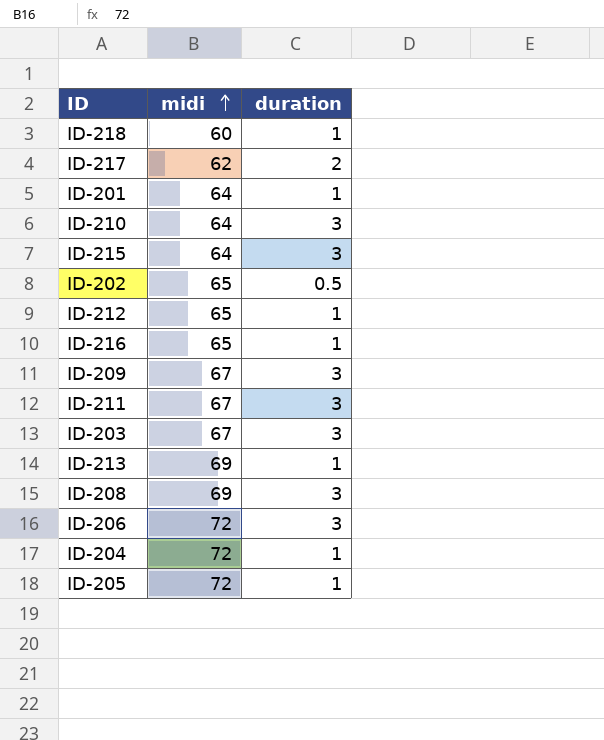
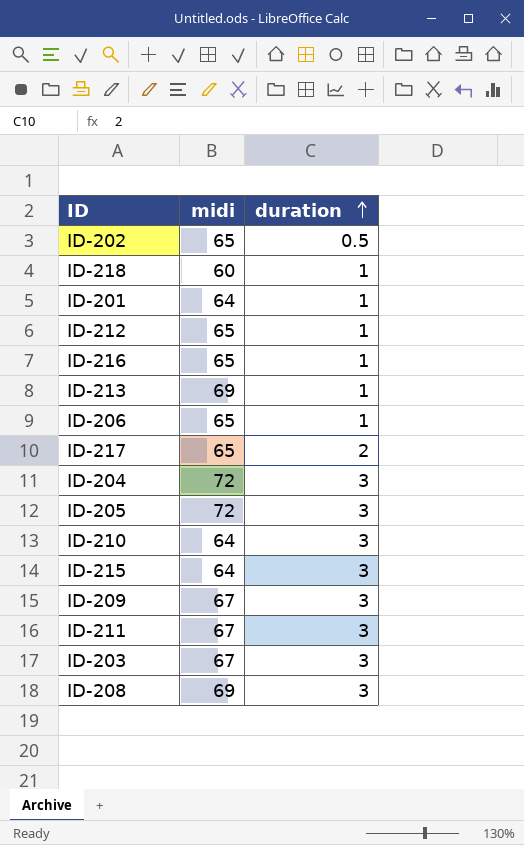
row order: midi ascending -> duration ascending
ID-206 | midi: 72 -> 65
ID-206 | duration: 3 -> 1
ID-217 | midi: 62 -> 65
ID-204 | duration: 1 -> 3
ID-205 | duration: 1 -> 3

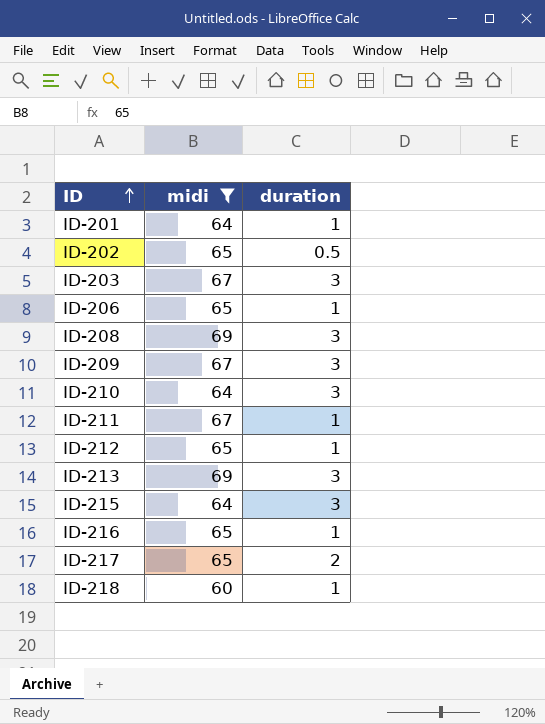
filter: none -> midi != 72
row order: duration ascending -> ID ascending
ID-211 | duration: 3 -> 1
ID-213 | duration: 1 -> 3

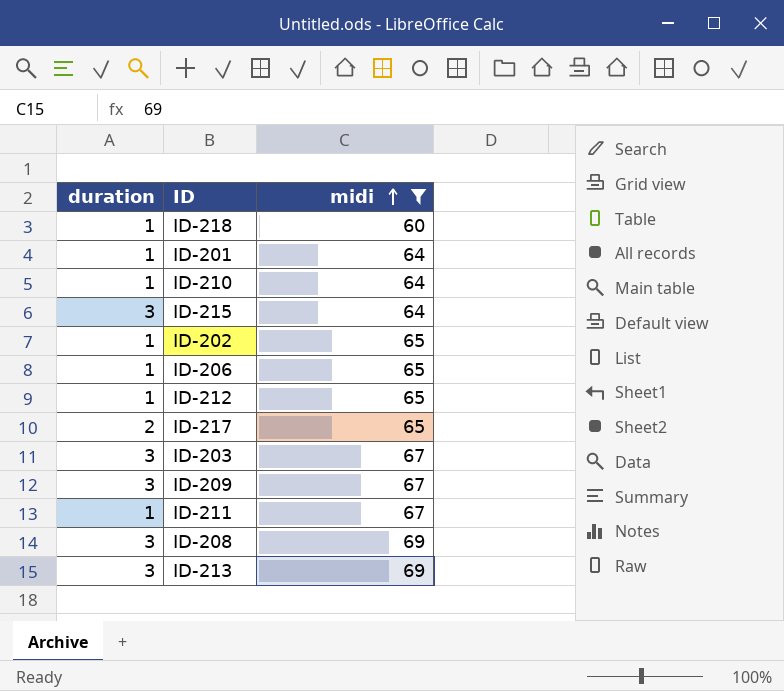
row order: ID ascending -> midi ascending
column duration | position: 3 -> 1
row ID-216: 65 | 1 -> none
ID-210 | duration: 3 -> 1
ID-202 | duration: 0.5 -> 1

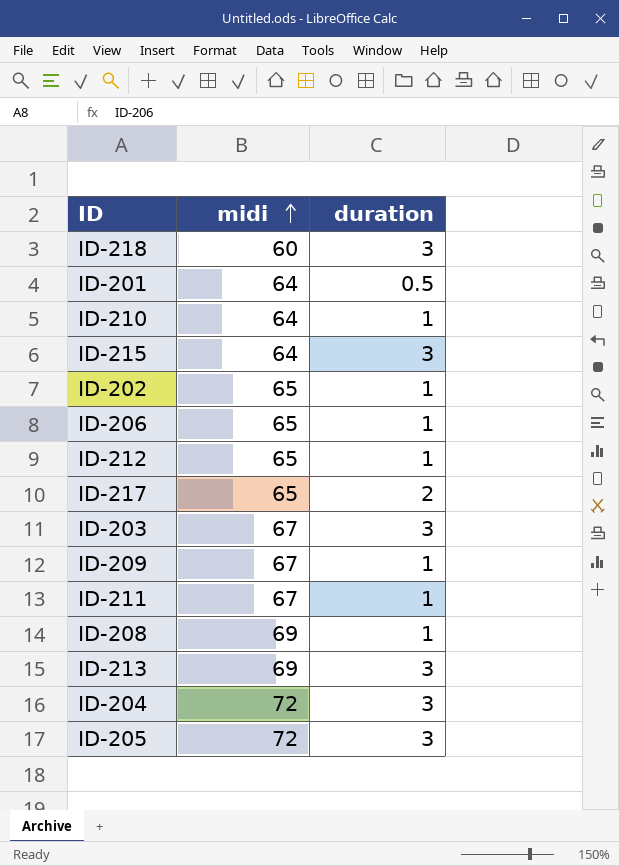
filter: midi != 72 -> none
column duration | position: 1 -> 3
ID-218 | duration: 1 -> 3
ID-201 | duration: 1 -> 0.5
ID-209 | duration: 3 -> 1
ID-208 | duration: 3 -> 1

